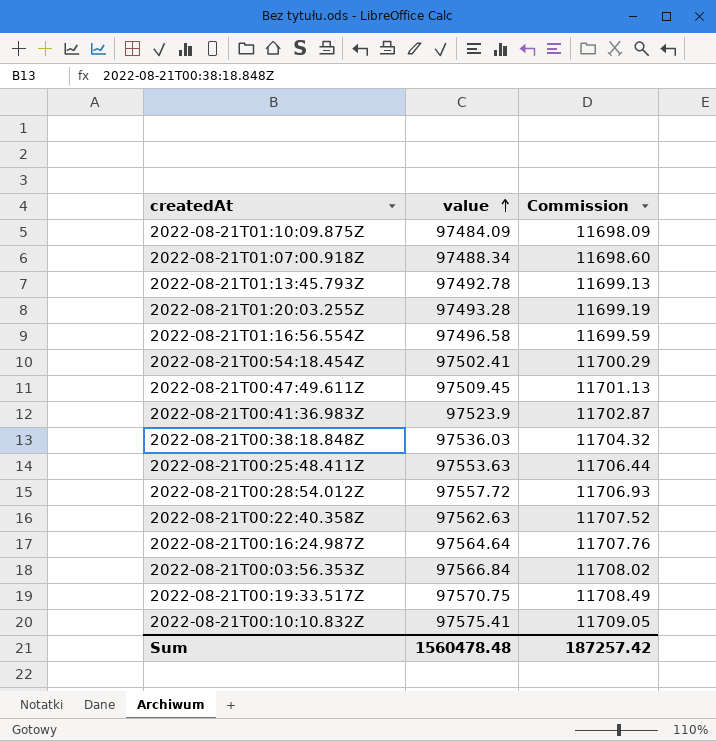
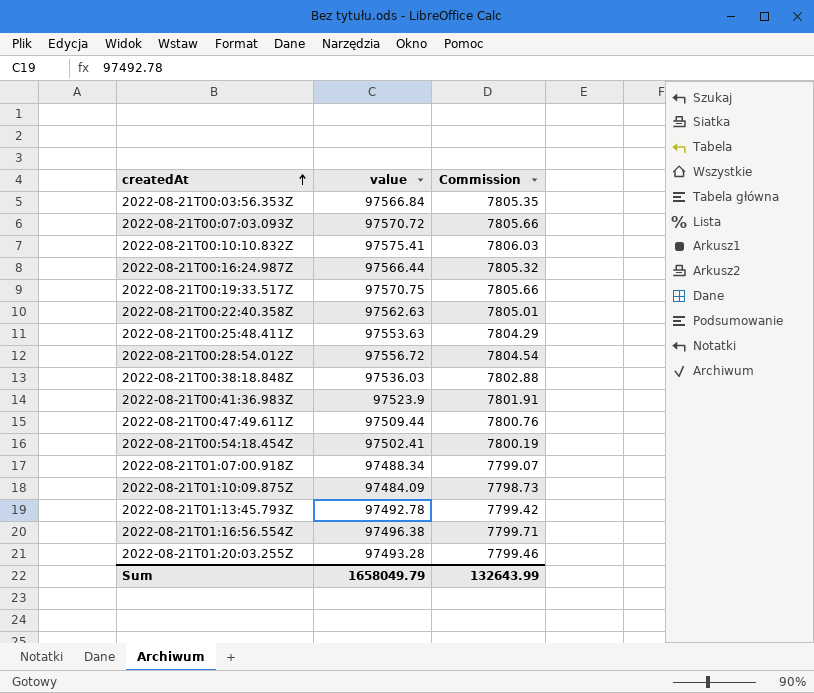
row order: value ascending -> createdAt ascending
column Commission | formula: [value] * 0.12 -> [value] * 0.08
row 2022-08-21T00:07:03.093Z: none -> 97570.72 | 7805.66
2022-08-21T00:16:24.987Z | value: 97564.64 -> 97566.44
2022-08-21T00:28:54.012Z | value: 97557.72 -> 97556.72
2022-08-21T00:47:49.611Z | value: 97509.45 -> 97509.44
2022-08-21T01:16:56.554Z | value: 97496.58 -> 97496.38
Sum | value: 1560478.48 -> 1658049.79
Sum | Commission: 187257.42 -> 132643.99

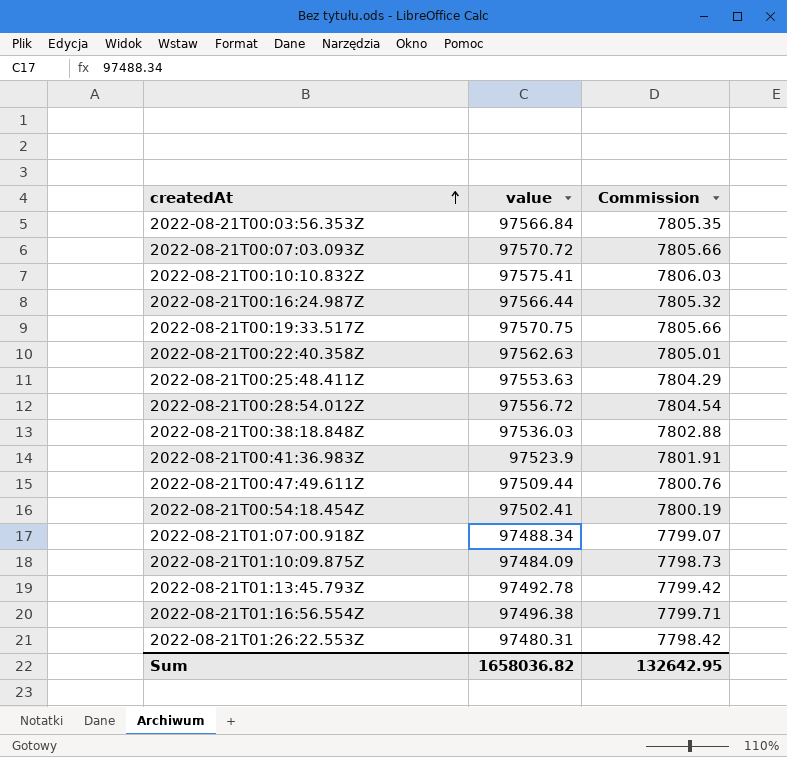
row 2022-08-21T01:20:03.255Z: 97493.28 | 7799.46 -> none
row 2022-08-21T01:26:22.553Z: none -> 97480.31 | 7798.42
Sum | value: 1658049.79 -> 1658036.82
Sum | Commission: 132643.99 -> 132642.95

